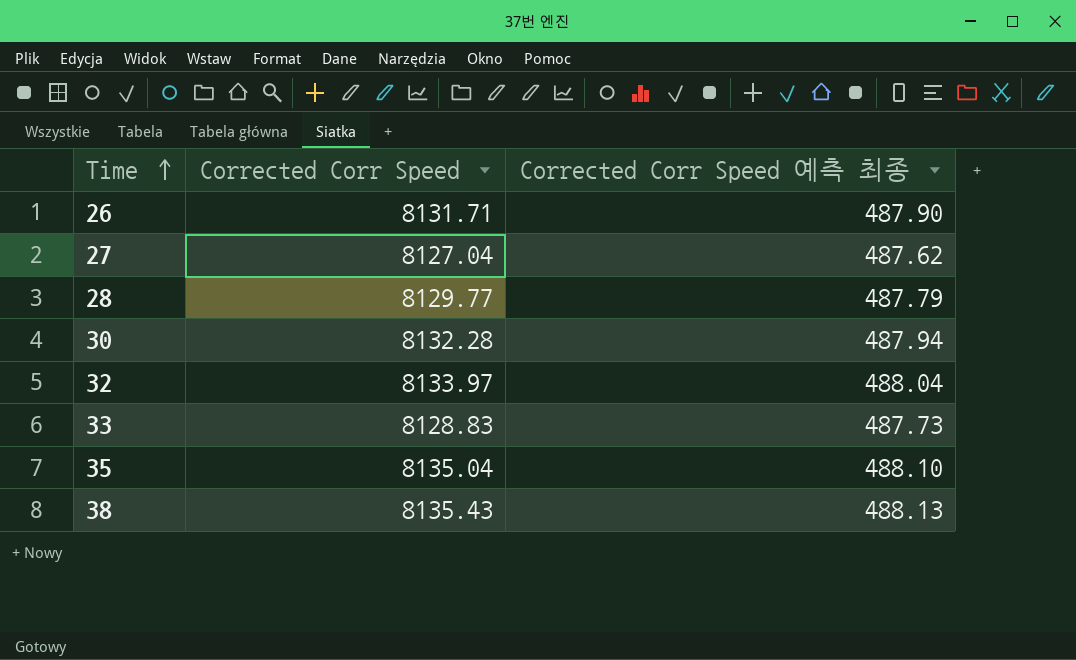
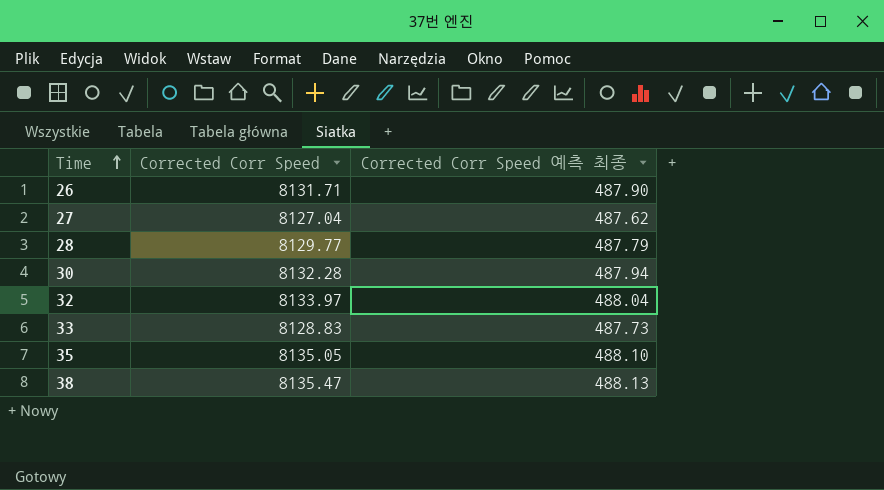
35 | Corrected Corr Speed: 8135.04 -> 8135.05
38 | Corrected Corr Speed: 8135.43 -> 8135.47

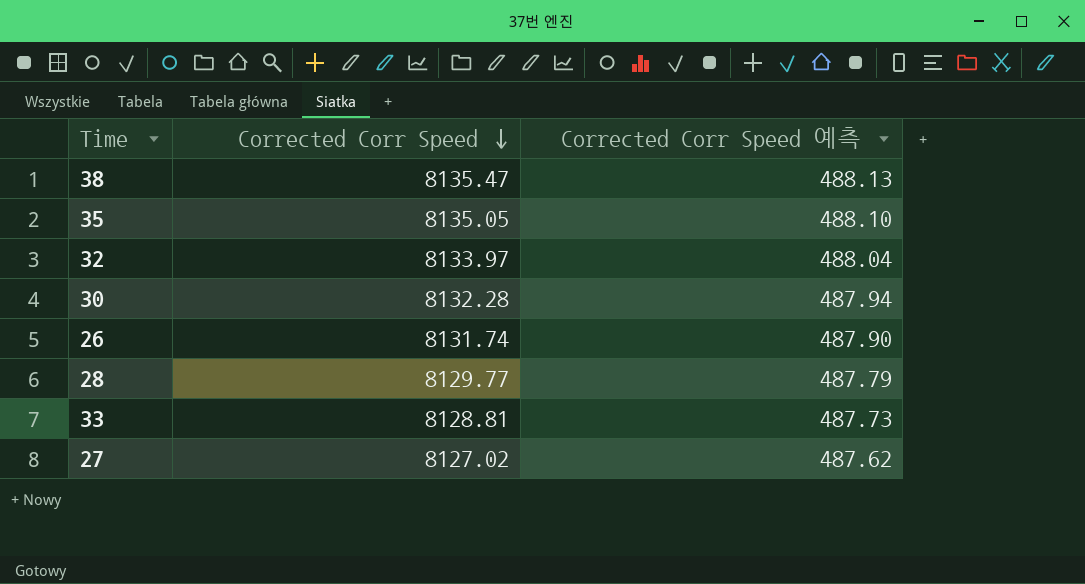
row order: Time ascending -> Corrected Corr Speed descending
column name: Corrected Corr Speed 예측 최종 -> Corrected Corr Speed 예측
26 | Corrected Corr Speed: 8131.71 -> 8131.74
33 | Corrected Corr Speed: 8128.83 -> 8128.81
27 | Corrected Corr Speed: 8127.04 -> 8127.02

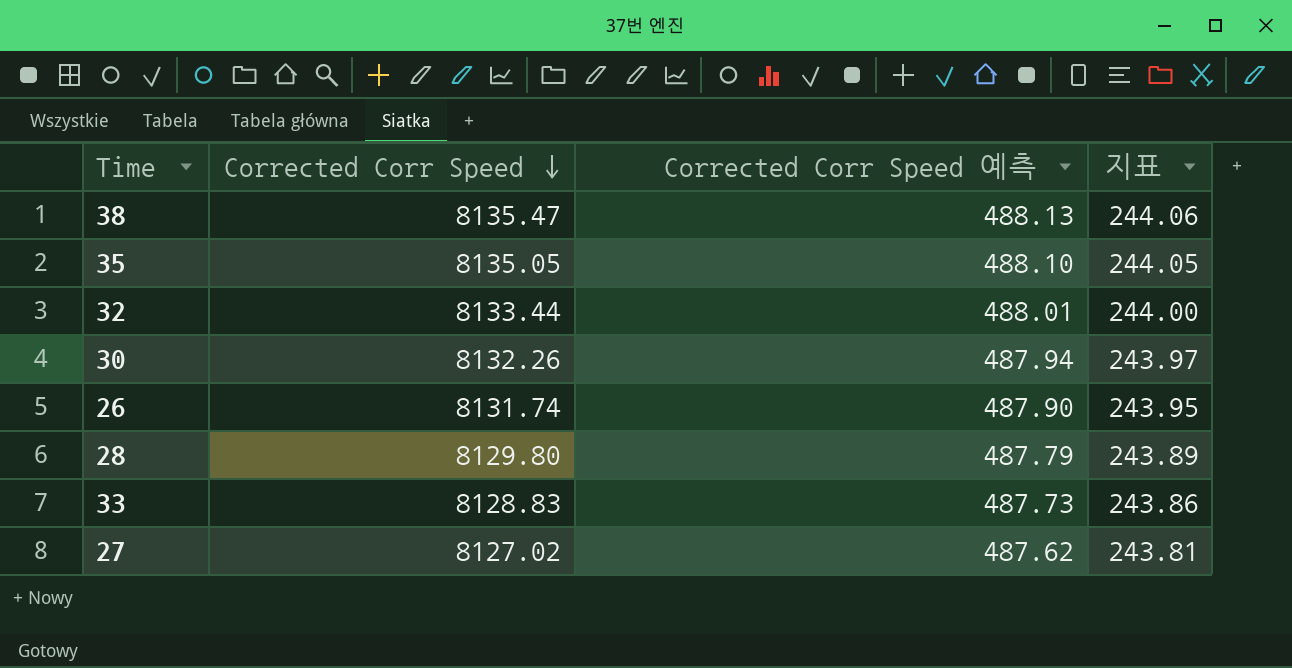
column 지표 | formula: none -> [Corrected Corr Speed] * 0.03
32 | Corrected Corr Speed: 8133.97 -> 8133.44
32 | Corrected Corr Speed 예측: 488.04 -> 488.01
30 | Corrected Corr Speed: 8132.28 -> 8132.26
28 | Corrected Corr Speed: 8129.77 -> 8129.80
33 | Corrected Corr Speed: 8128.81 -> 8128.83

